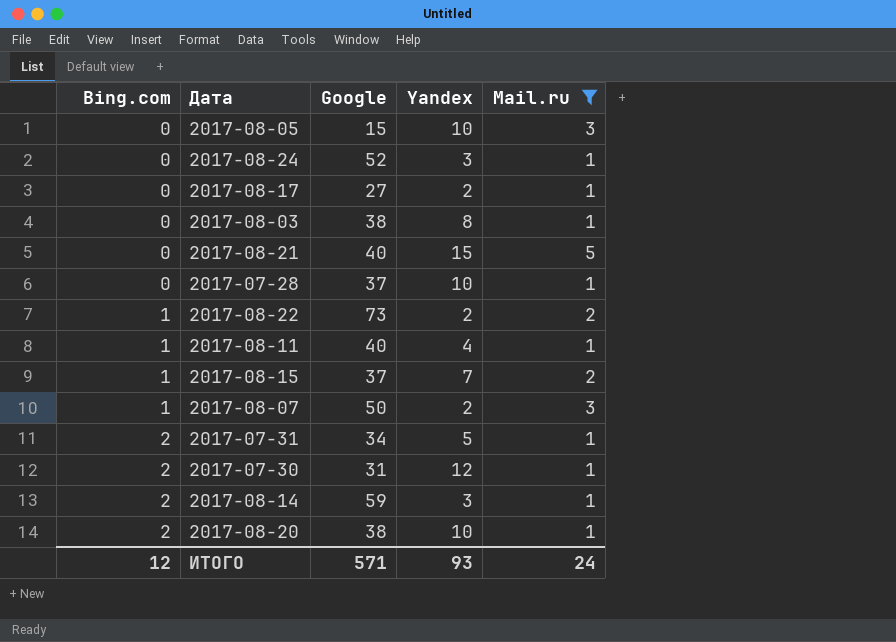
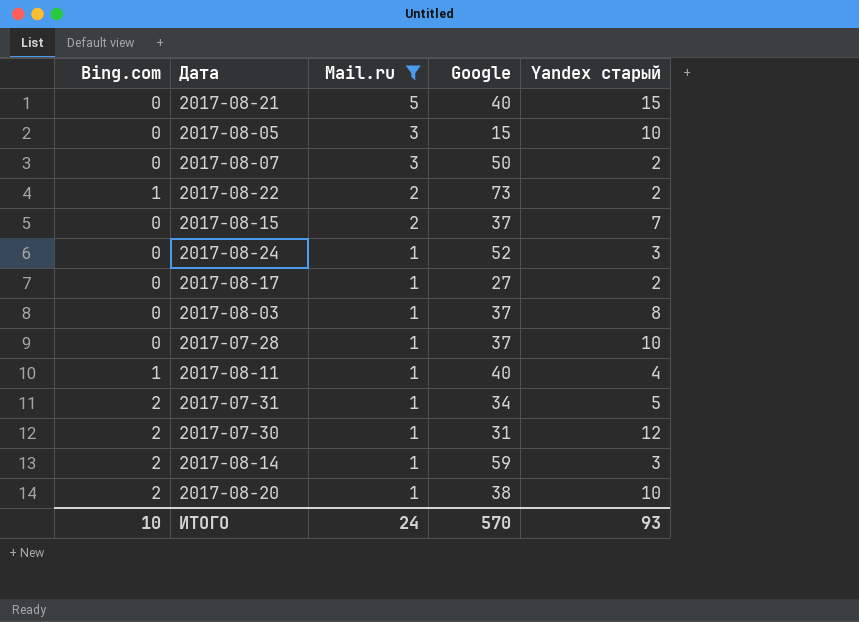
row order: Bing.com ascending -> Mail.ru descending
column Mail.ru | position: 5 -> 3
column name: Yandex -> Yandex старый
2017-08-07 | Bing.com: 1 -> 0
2017-08-15 | Bing.com: 1 -> 0
2017-08-03 | Google: 38 -> 37
ИТОГО | Bing.com: 12 -> 10
ИТОГО | Google: 571 -> 570

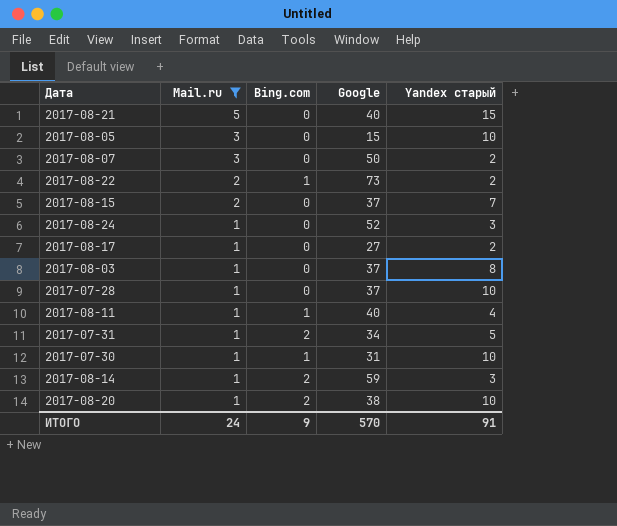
column Bing.com | position: 1 -> 3
2017-07-30 | Bing.com: 2 -> 1
2017-07-30 | Yandex старый: 12 -> 10
ИТОГО | Bing.com: 10 -> 9
ИТОГО | Yandex старый: 93 -> 91

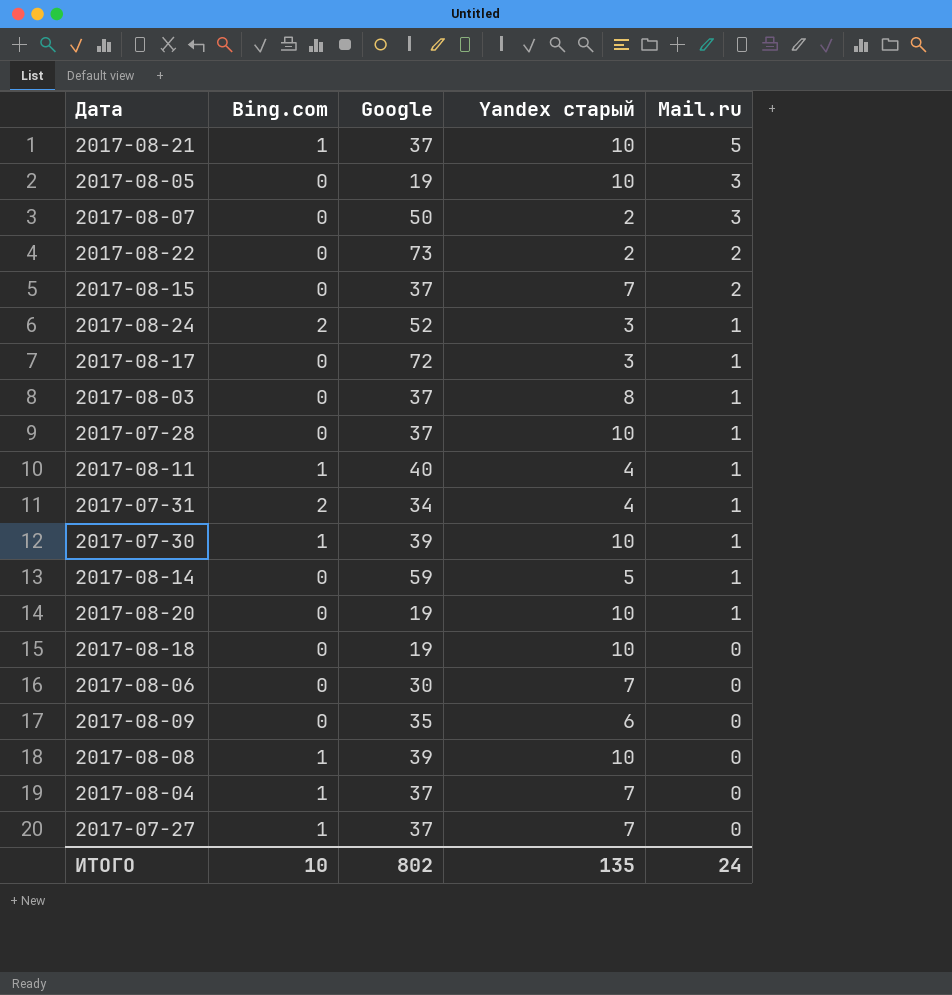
filter: Mail.ru != 0 -> none
column Mail.ru | position: 2 -> 5
2017-08-21 | Bing.com: 0 -> 1
2017-08-21 | Google: 40 -> 37
2017-08-21 | Yandex старый: 15 -> 10
2017-08-05 | Google: 15 -> 19
2017-08-22 | Bing.com: 1 -> 0
2017-08-24 | Bing.com: 0 -> 2
2017-08-17 | Google: 27 -> 72
2017-08-17 | Yandex старый: 2 -> 3
2017-07-31 | Yandex старый: 5 -> 4
2017-07-30 | Google: 31 -> 39
2017-08-14 | Bing.com: 2 -> 0
2017-08-14 | Yandex старый: 3 -> 5
2017-08-20 | Bing.com: 2 -> 0
2017-08-20 | Google: 38 -> 19
ИТОГО | Bing.com: 9 -> 10
ИТОГО | Google: 570 -> 802
ИТОГО | Yandex старый: 91 -> 135

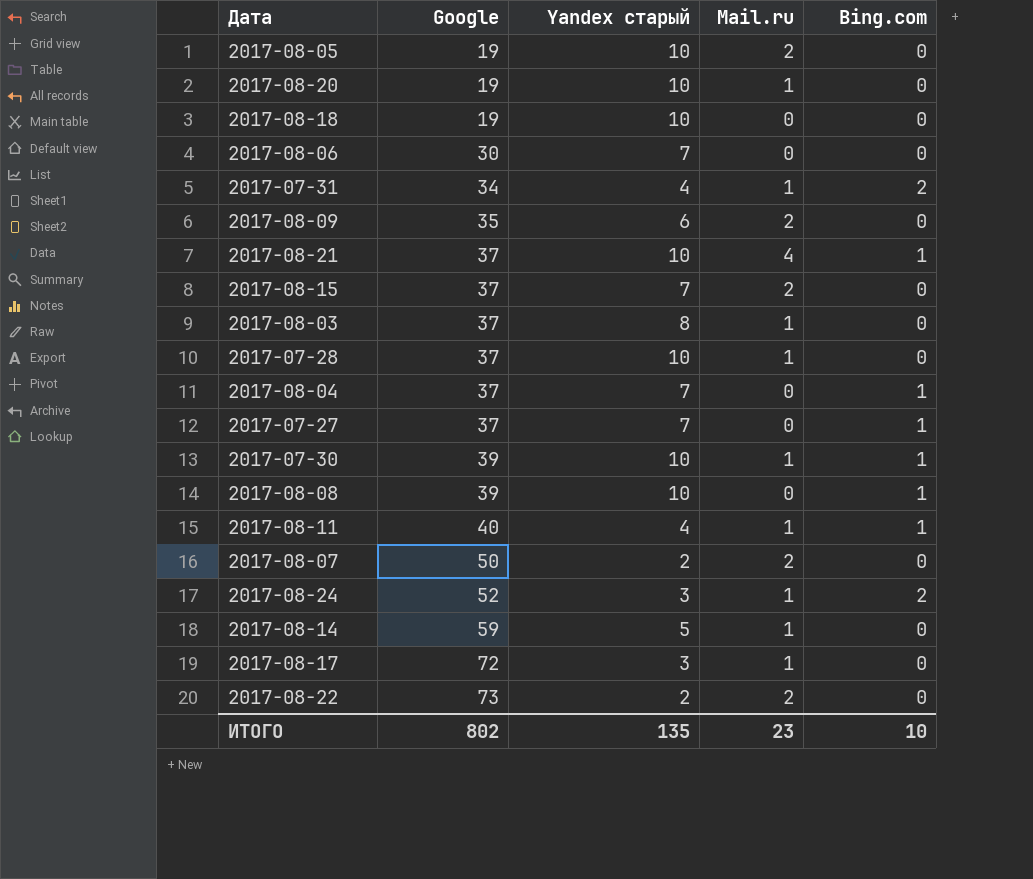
row order: Mail.ru descending -> Google ascending
column Bing.com | position: 2 -> 5
2017-08-05 | Mail.ru: 3 -> 2
2017-08-09 | Mail.ru: 0 -> 2
2017-08-21 | Mail.ru: 5 -> 4
2017-08-07 | Mail.ru: 3 -> 2
ИТОГО | Mail.ru: 24 -> 23

